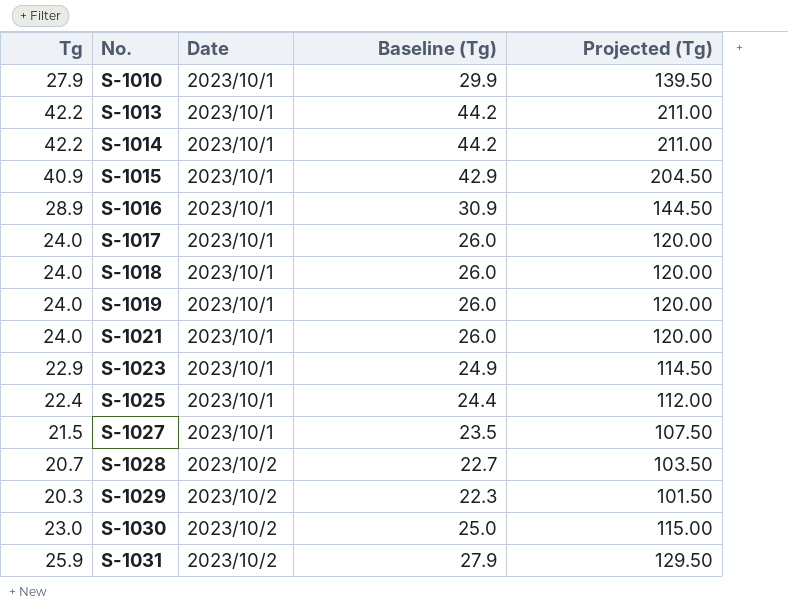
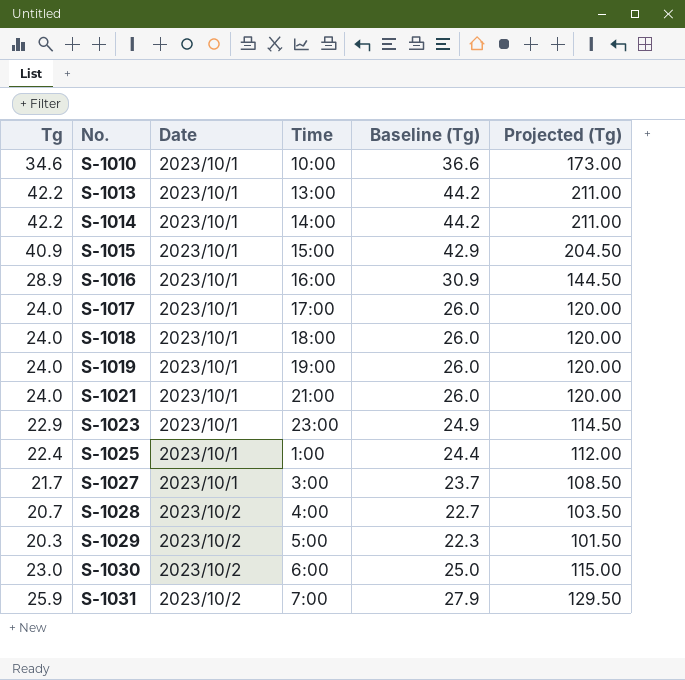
column Time | position: none -> 4
S-1010 | Tg: 27.9 -> 34.6
S-1010 | Baseline (Tg): 29.9 -> 36.6
S-1010 | Projected (Tg): 139.50 -> 173.00
S-1027 | Tg: 21.5 -> 21.7
S-1027 | Baseline (Tg): 23.5 -> 23.7
S-1027 | Projected (Tg): 107.50 -> 108.50

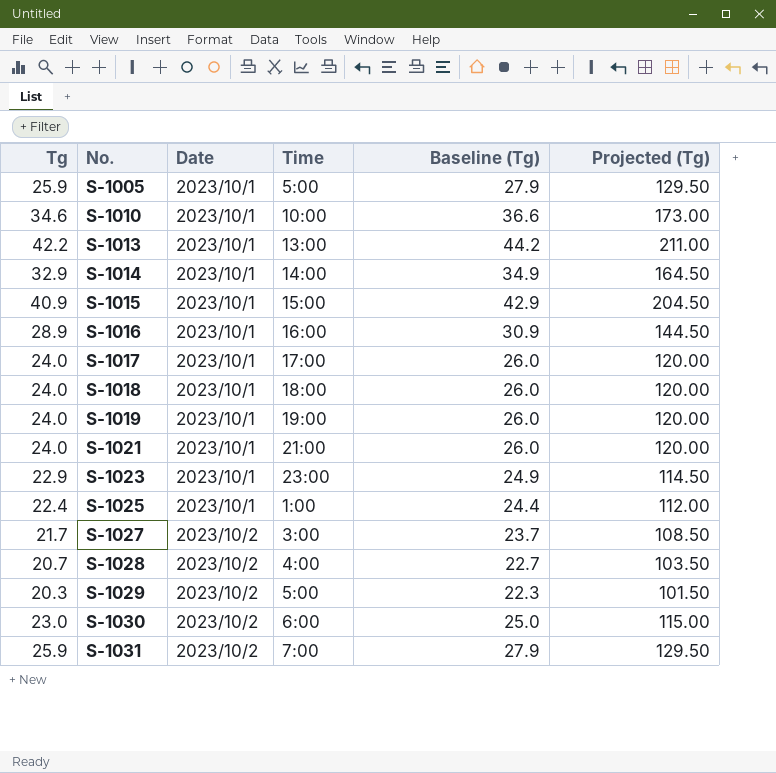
row S-1005: none -> 25.9 | 2023/10/1 | 5:00 | 27.9 | 129.50
S-1014 | Tg: 42.2 -> 32.9
S-1014 | Baseline (Tg): 44.2 -> 34.9
S-1014 | Projected (Tg): 211.00 -> 164.50
S-1027 | Date: 2023/10/1 -> 2023/10/2

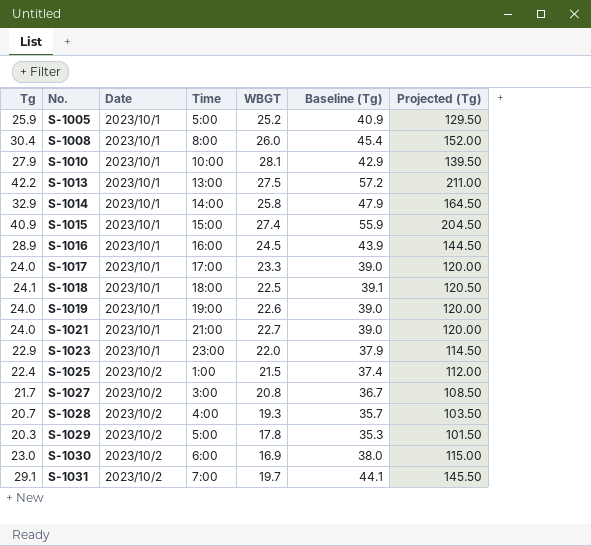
column WBGT | position: none -> 5
column Baseline (Tg) | formula: [Tg] + 2 -> [Tg] + 15
row S-1008: none -> 30.4 | 2023/10/1 | 8:00 | 26.0 | 45.4 | 152.00
S-1010 | Tg: 34.6 -> 27.9
S-1010 | Projected (Tg): 173.00 -> 139.50
S-1018 | Tg: 24.0 -> 24.1
S-1018 | Projected (Tg): 120.00 -> 120.50
S-1025 | Date: 2023/10/1 -> 2023/10/2
S-1031 | Tg: 25.9 -> 29.1
S-1031 | Projected (Tg): 129.50 -> 145.50

